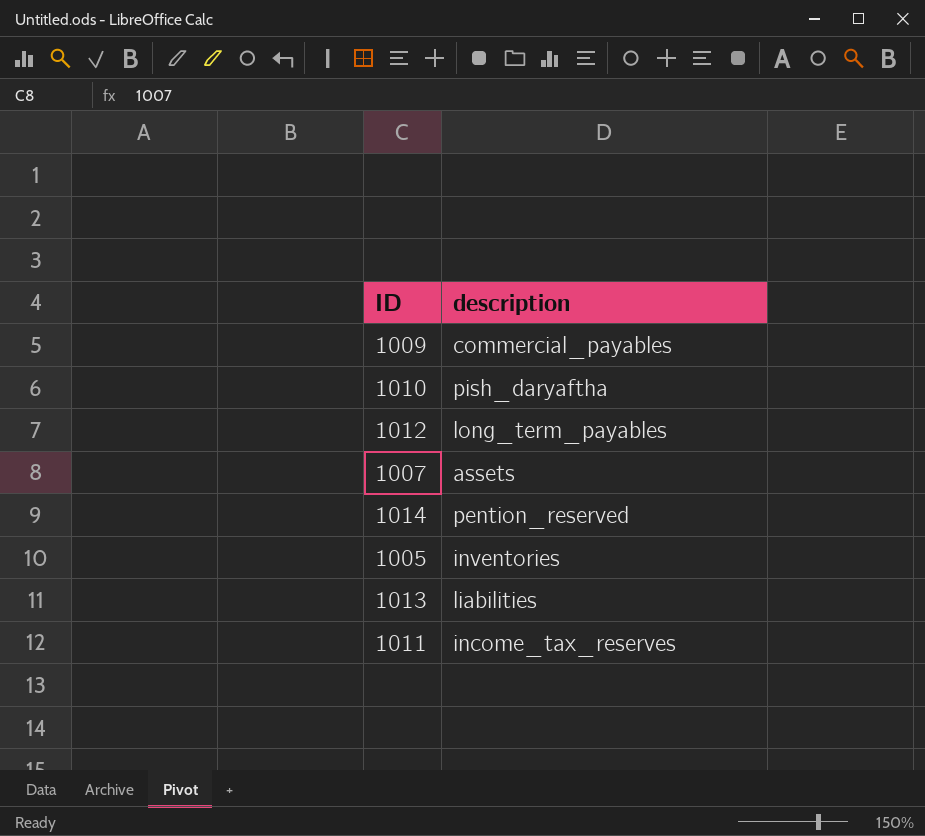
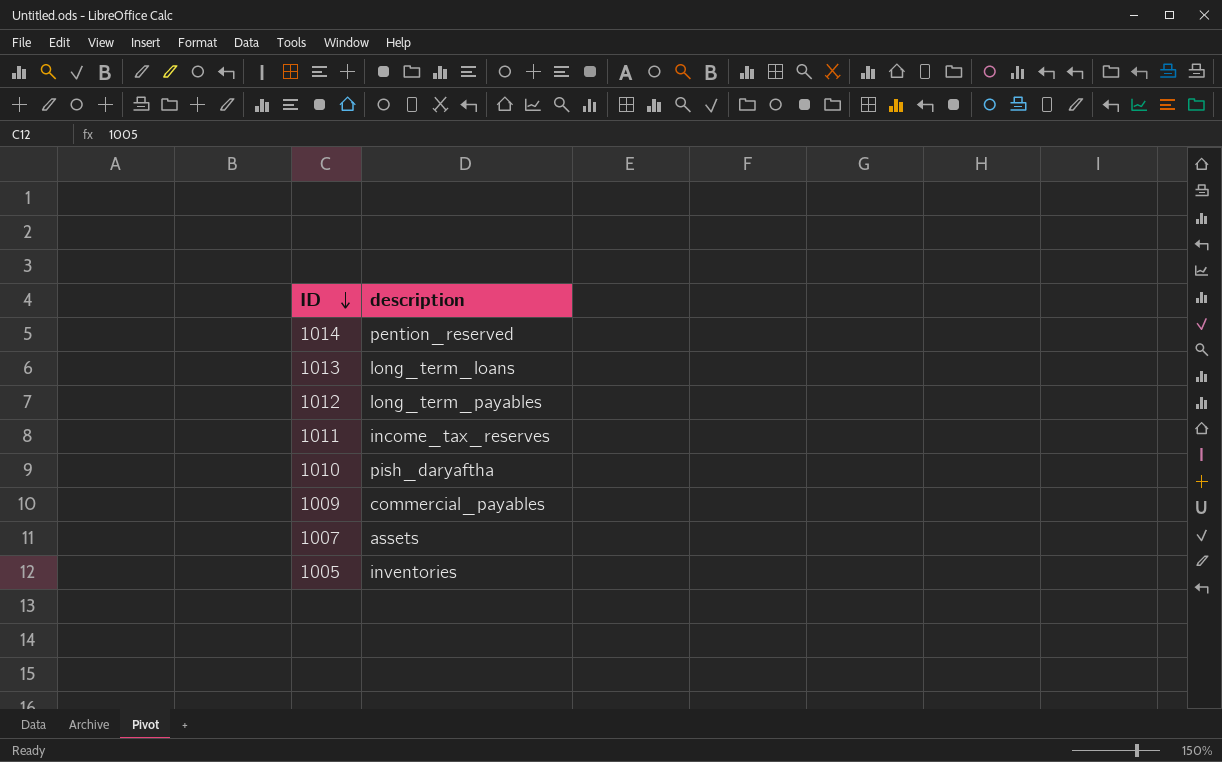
row order: none -> ID descending
1013 | description: liabilities -> long_term_loans

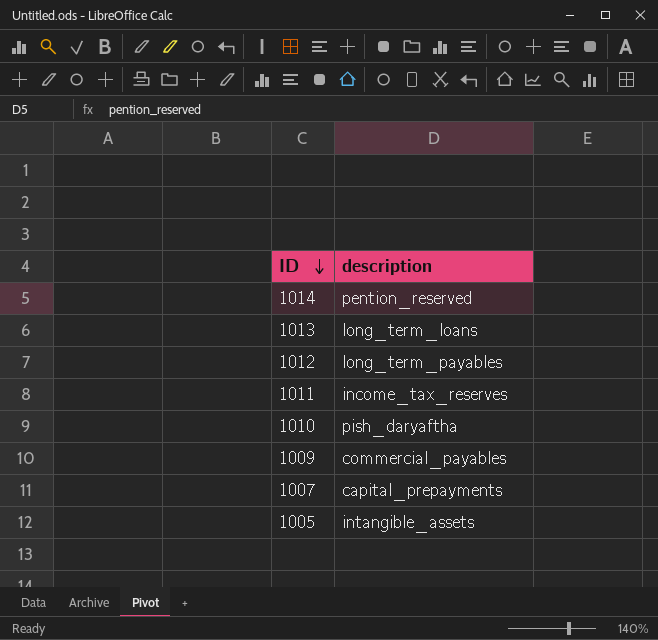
1007 | description: assets -> capital_prepayments
1005 | description: inventories -> intangible_assets

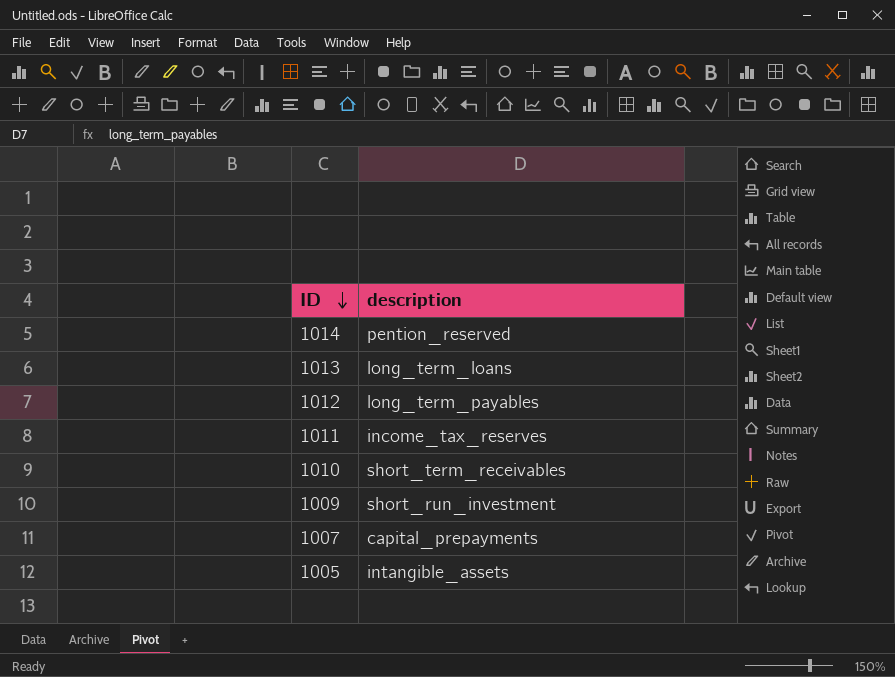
1010 | description: pish_daryaftha -> short_term_receivables
1009 | description: commercial_payables -> short_run_investment

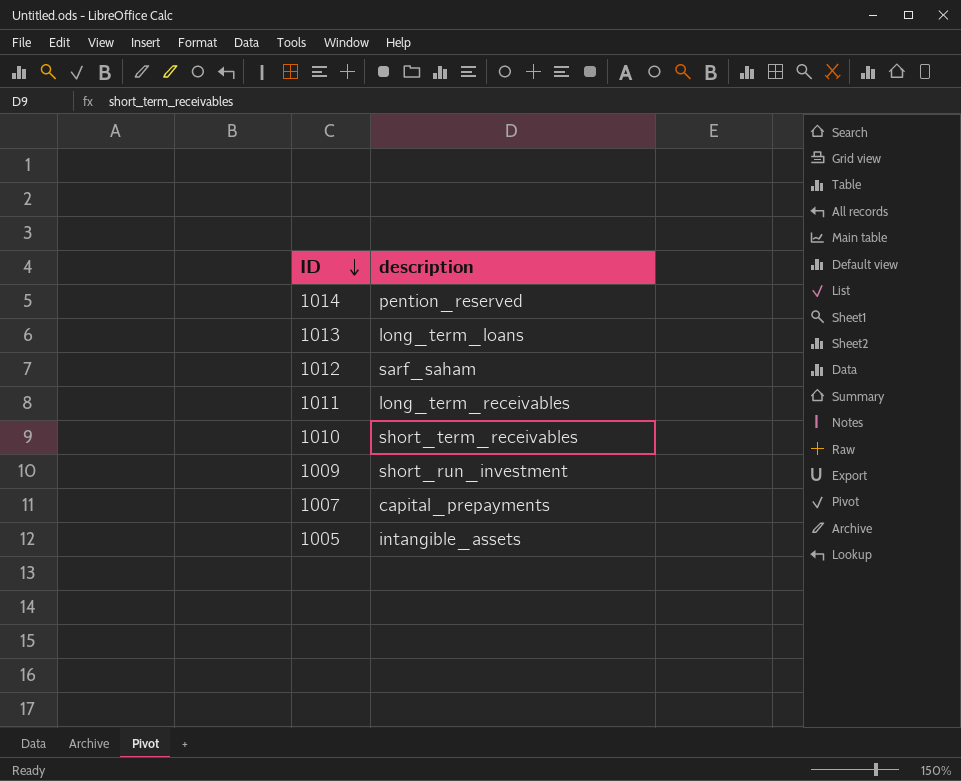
1012 | description: long_term_payables -> sarf_saham
1011 | description: income_tax_reserves -> long_term_receivables

